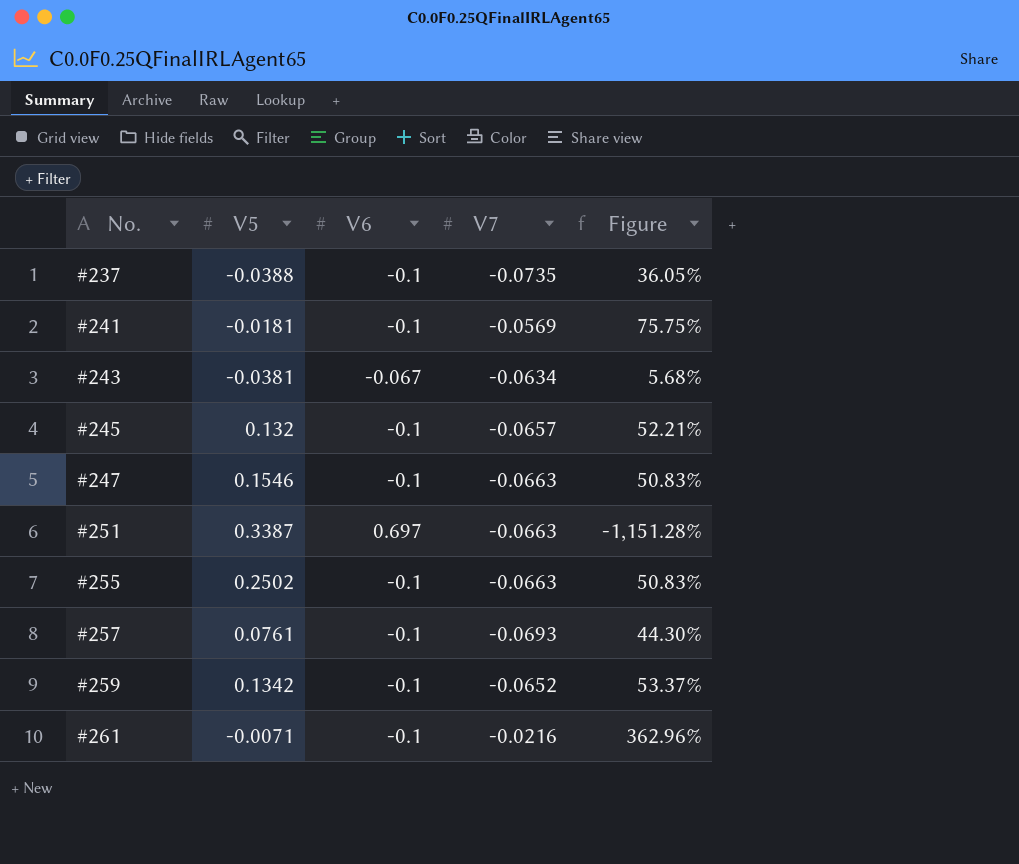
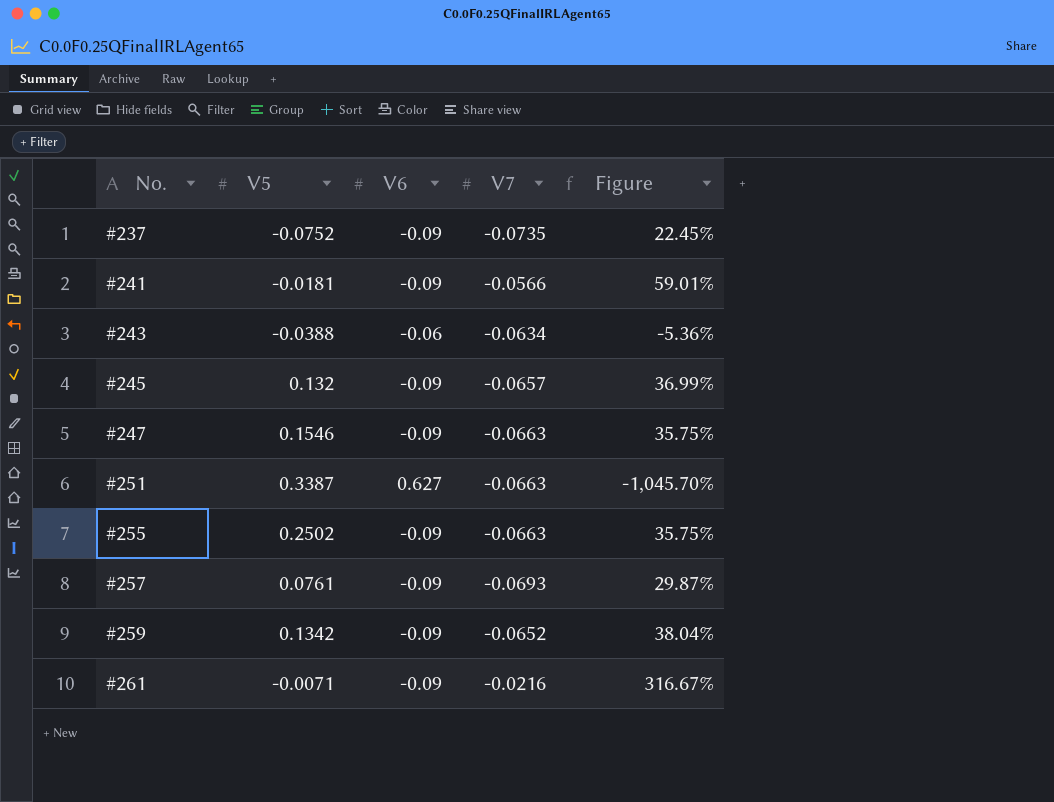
#237 | V5: -0.0388 -> -0.0752
#237 | V6: -0.1 -> -0.09
#237 | Figure: 36.05% -> 22.45%
#241 | V6: -0.1 -> -0.09
#241 | V7: -0.0569 -> -0.0566
#241 | Figure: 75.75% -> 59.01%
#243 | V5: -0.0381 -> -0.0388
#243 | V6: -0.067 -> -0.06
#243 | Figure: 5.68% -> -5.36%
#245 | V6: -0.1 -> -0.09
#245 | Figure: 52.21% -> 36.99%
#247 | V6: -0.1 -> -0.09
#247 | Figure: 50.83% -> 35.75%
#251 | V6: 0.697 -> 0.627
#251 | Figure: -1,151.28% -> -1,045.70%
#255 | V6: -0.1 -> -0.09
#255 | Figure: 50.83% -> 35.75%
#257 | V6: -0.1 -> -0.09
#257 | Figure: 44.30% -> 29.87%
#259 | V6: -0.1 -> -0.09
#259 | Figure: 53.37% -> 38.04%
#261 | V6: -0.1 -> -0.09
#261 | Figure: 362.96% -> 316.67%

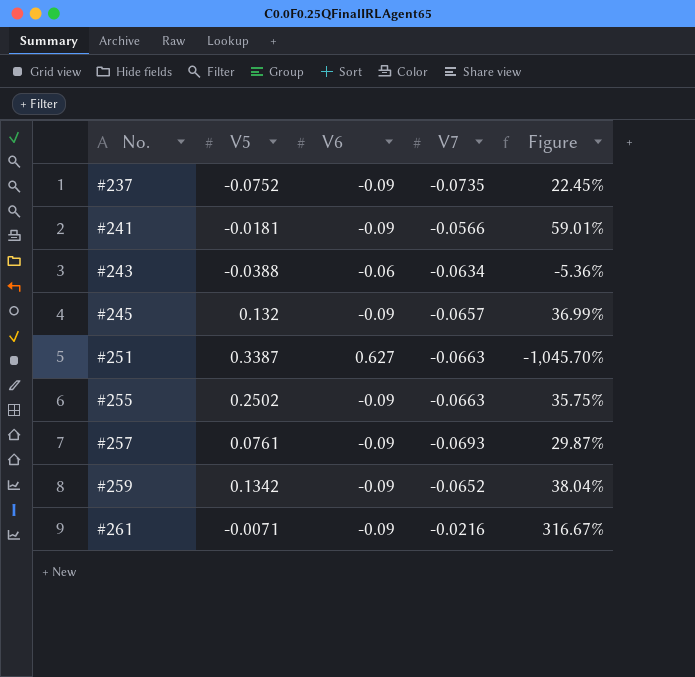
row #247: 0.1546 | -0.09 | -0.0663 | 35.75% -> none

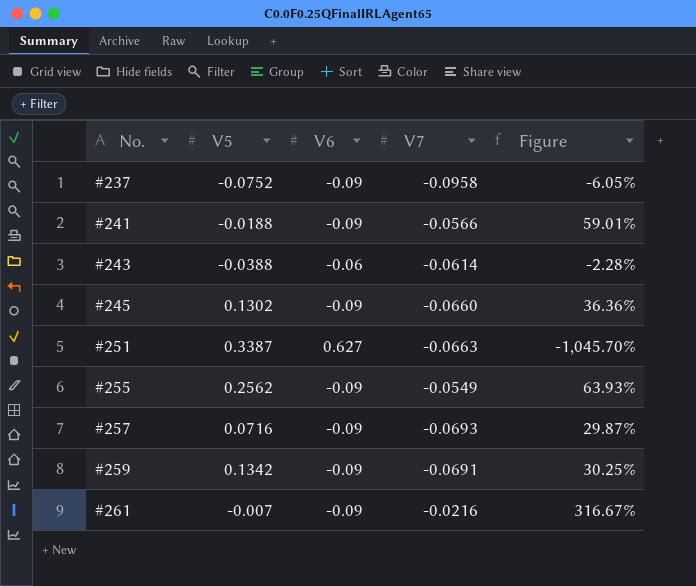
#237 | V7: -0.0735 -> -0.0958
#237 | Figure: 22.45% -> -6.05%
#241 | V5: -0.0181 -> -0.0188
#243 | V7: -0.0634 -> -0.0614
#243 | Figure: -5.36% -> -2.28%
#245 | V5: 0.132 -> 0.1302
#245 | V7: -0.0657 -> -0.0660
#245 | Figure: 36.99% -> 36.36%
#255 | V5: 0.2502 -> 0.2562
#255 | V7: -0.0663 -> -0.0549
#255 | Figure: 35.75% -> 63.93%
#257 | V5: 0.0761 -> 0.0716
#259 | V7: -0.0652 -> -0.0691
#259 | Figure: 38.04% -> 30.25%
#261 | V5: -0.0071 -> -0.007

